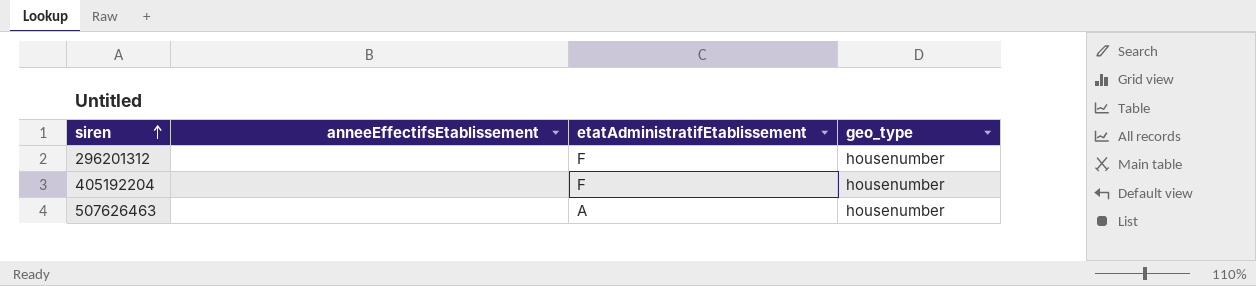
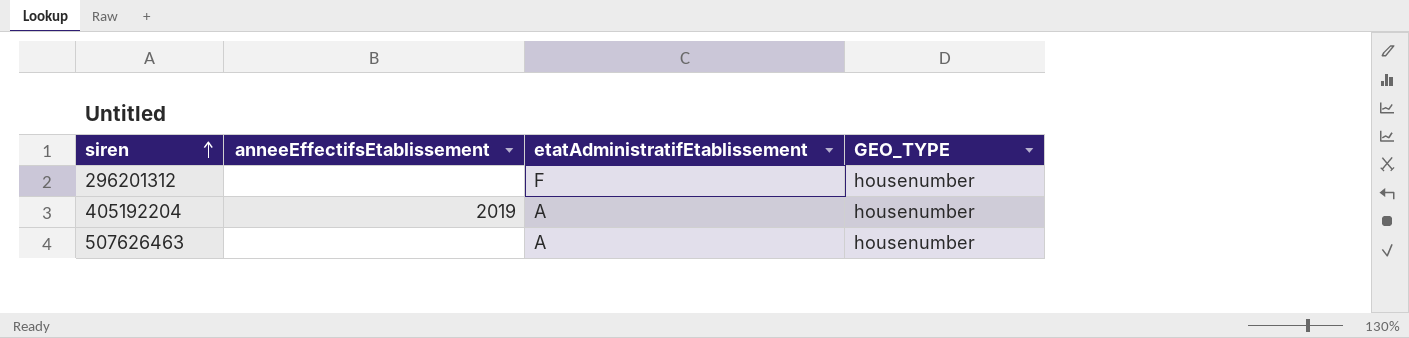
column name: geo_type -> GEO_TYPE
405192204 | anneeEffectifsEtablissement: none -> 2019
405192204 | etatAdministratifEtablissement: F -> A

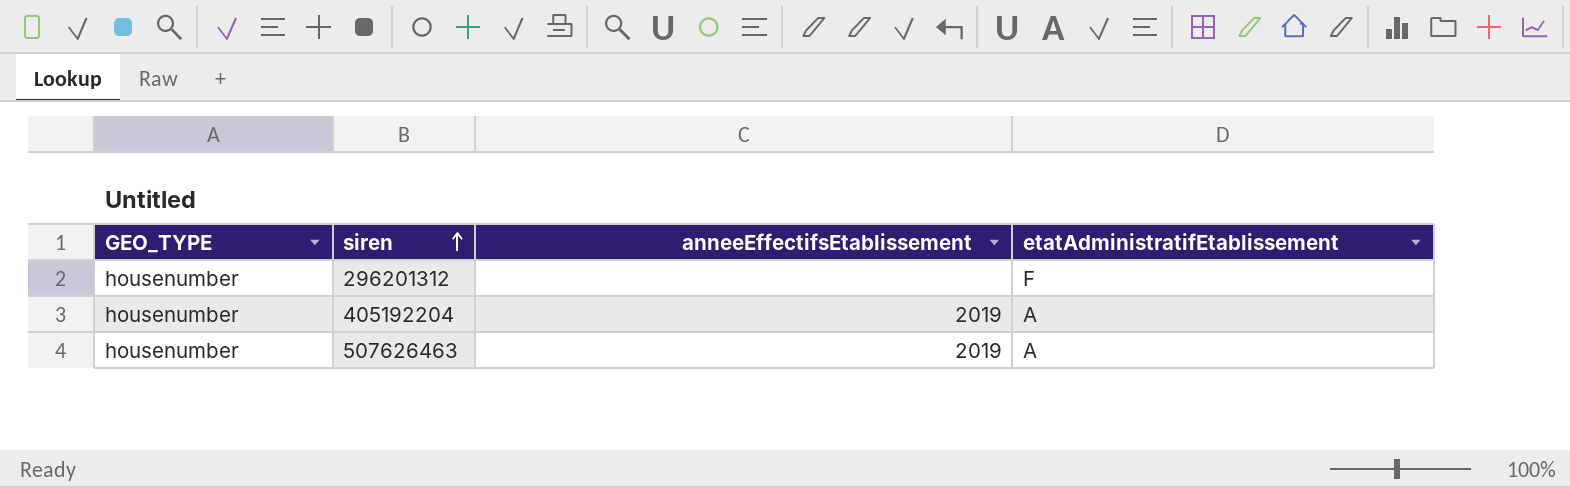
column GEO_TYPE | position: 4 -> 1
507626463 | anneeEffectifsEtablissement: none -> 2019

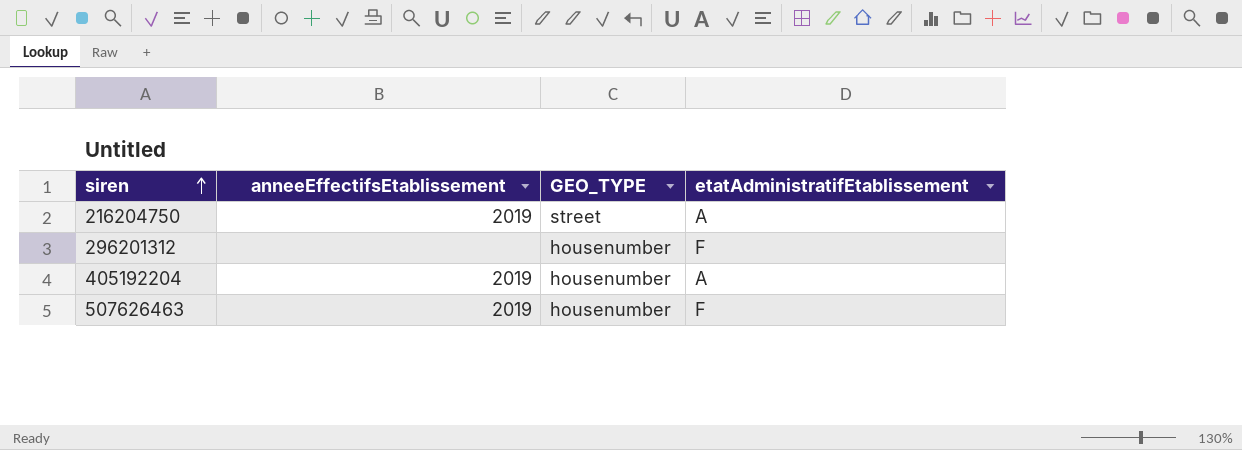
column GEO_TYPE | position: 1 -> 3
row 216204750: none -> 2019 | street | A
507626463 | etatAdministratifEtablissement: A -> F

